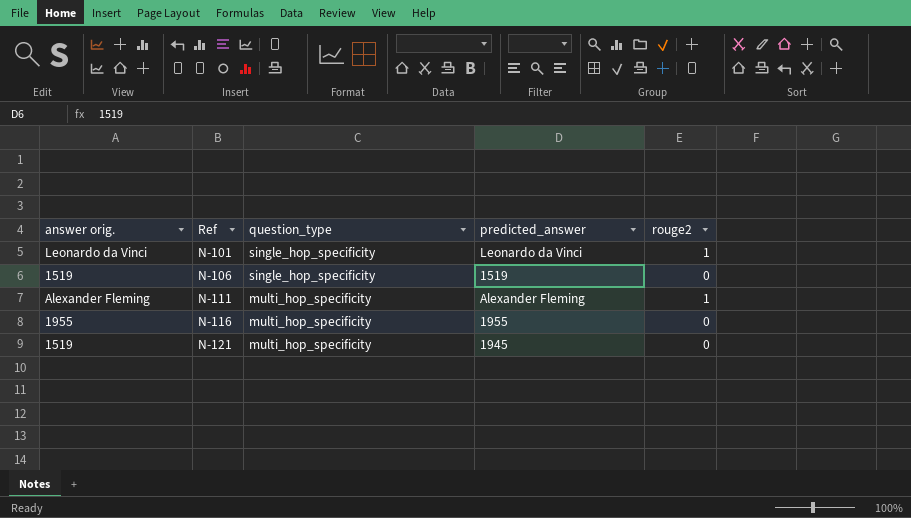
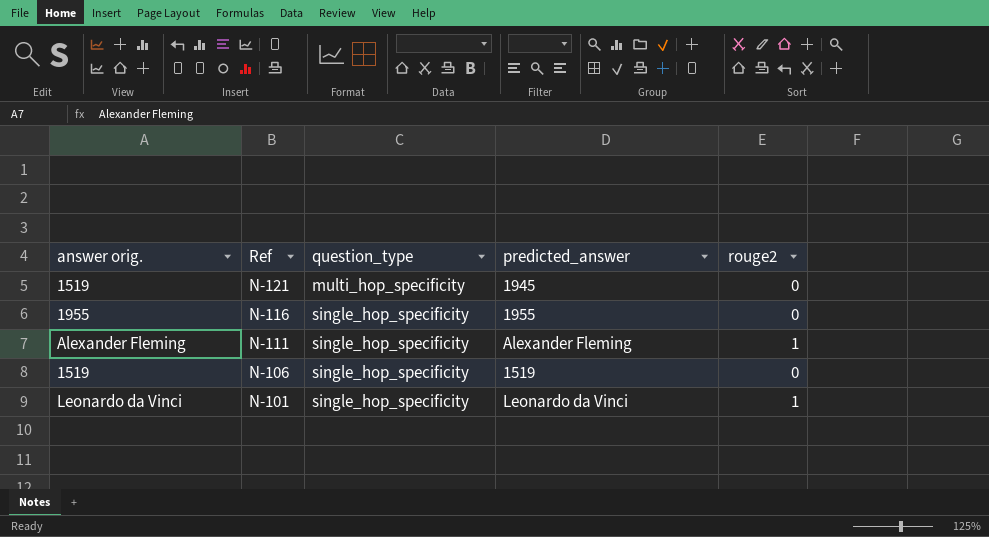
row order: Ref ascending -> Ref descending
N-116 | question_type: multi_hop_specificity -> single_hop_specificity
N-111 | question_type: multi_hop_specificity -> single_hop_specificity

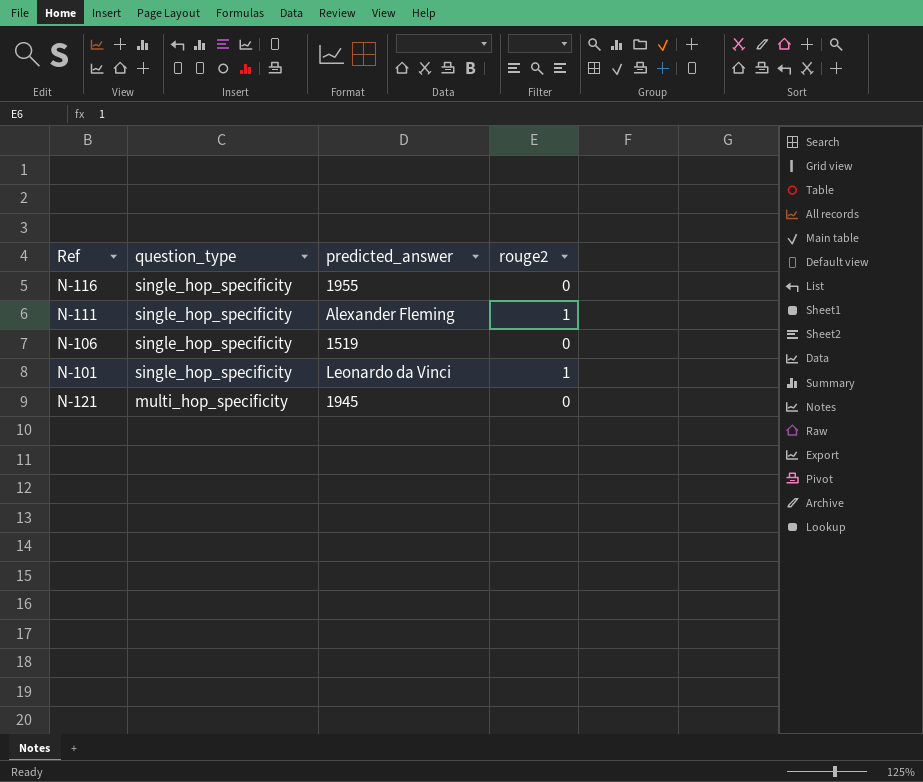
row order: Ref descending -> question_type descending
column answer orig. | position: 1 -> none

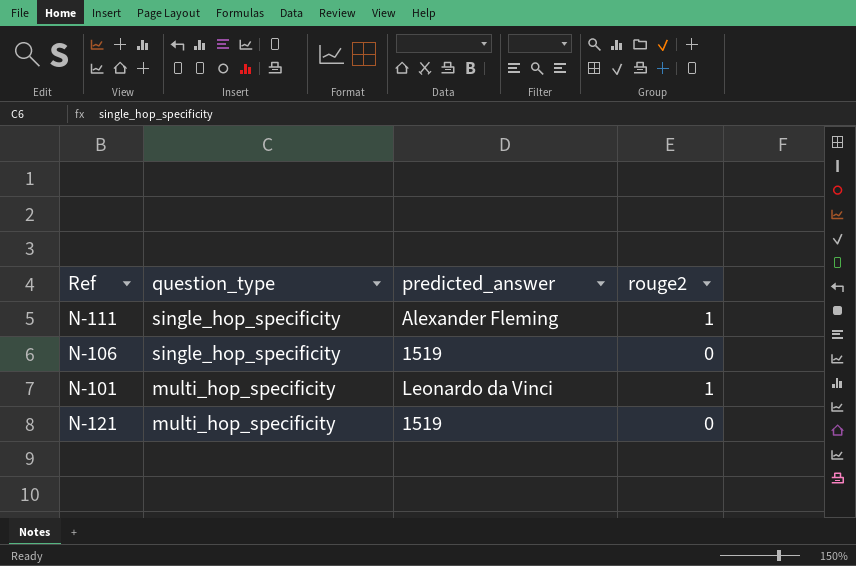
row N-116: single_hop_specificity | 1955 | 0 -> none
N-101 | question_type: single_hop_specificity -> multi_hop_specificity
N-121 | predicted_answer: 1945 -> 1519

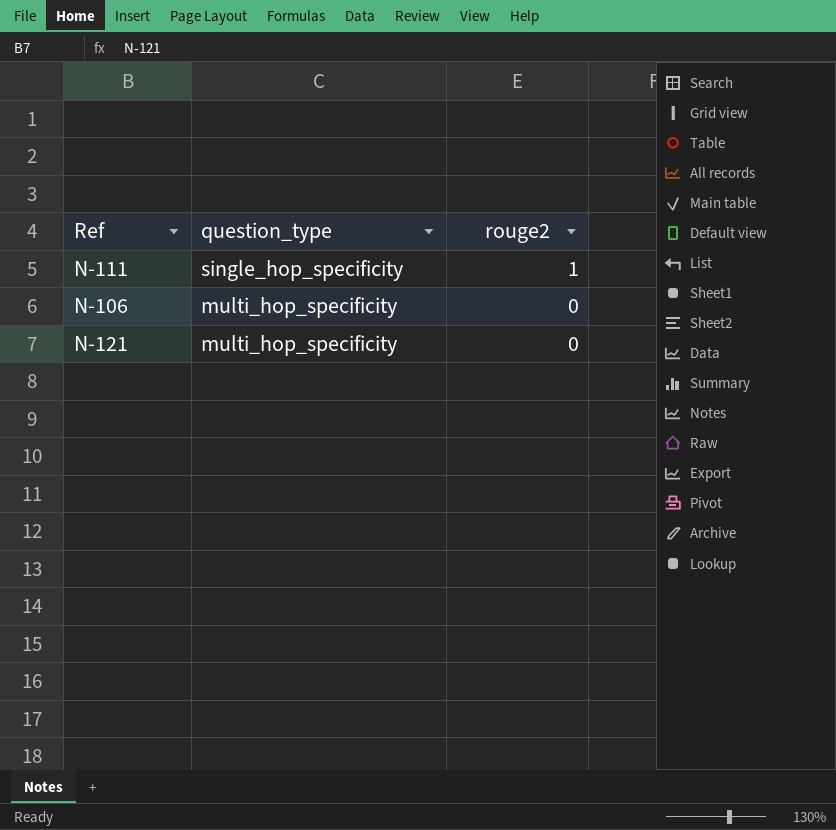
column predicted_answer | position: 3 -> none
row N-101: multi_hop_specificity | Leonardo da Vinci | 1 -> none
N-106 | question_type: single_hop_specificity -> multi_hop_specificity

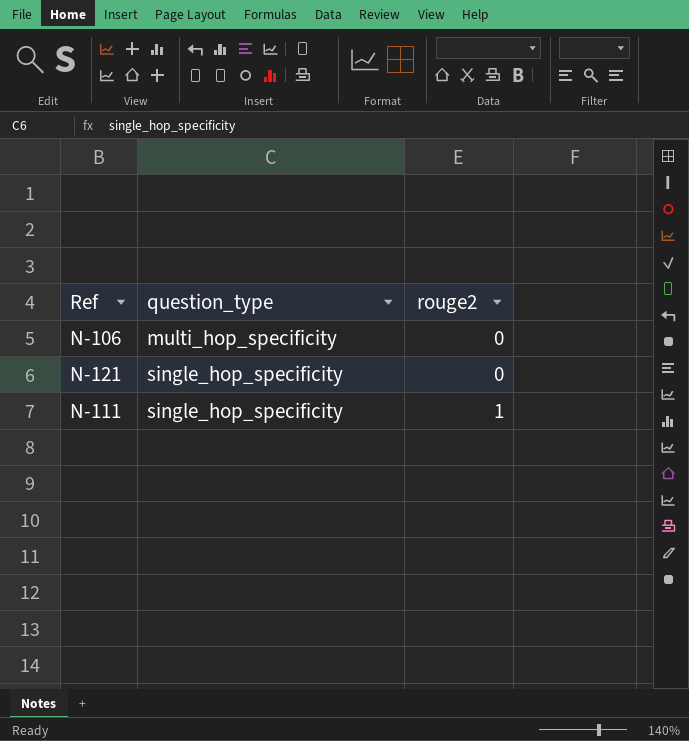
row order: question_type descending -> question_type ascending
N-121 | question_type: multi_hop_specificity -> single_hop_specificity

